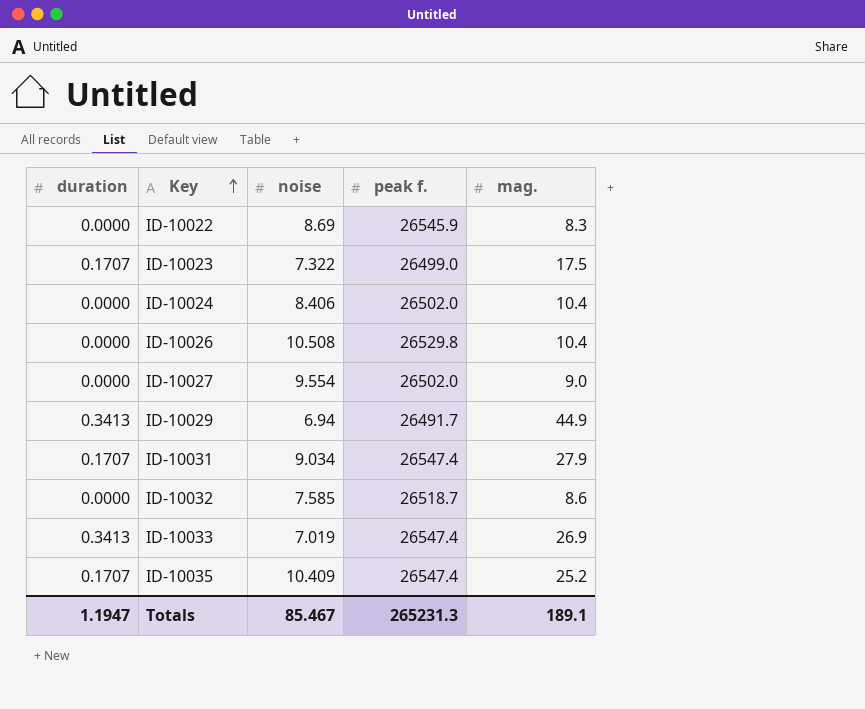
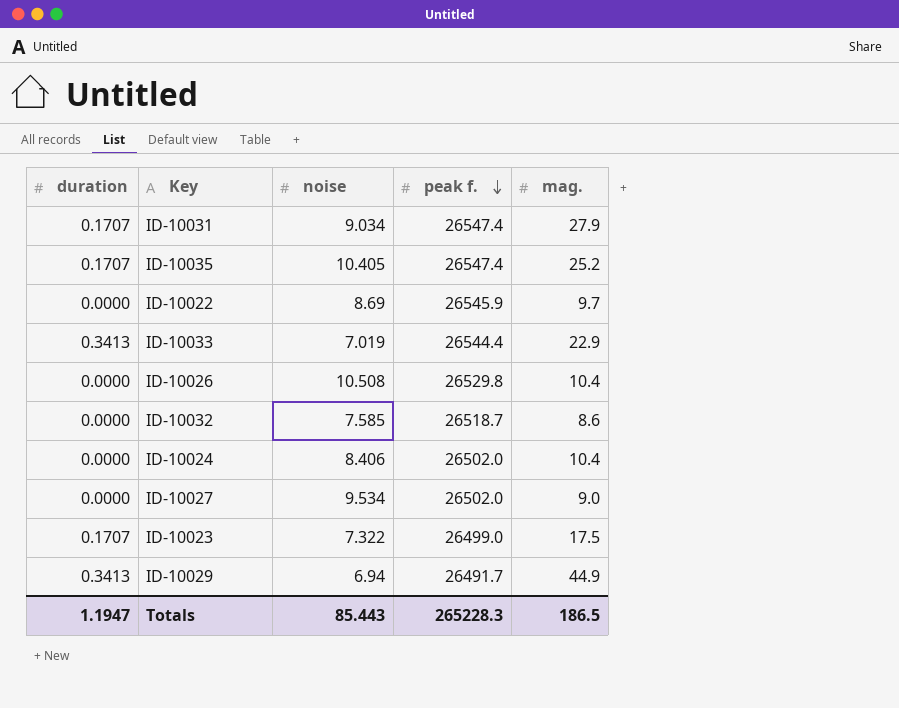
row order: Key ascending -> peak f. descending
ID-10035 | noise: 10.409 -> 10.405
ID-10022 | mag.: 8.3 -> 9.7
ID-10033 | peak f.: 26547.4 -> 26544.4
ID-10033 | mag.: 26.9 -> 22.9
ID-10027 | noise: 9.554 -> 9.534
Totals | noise: 85.467 -> 85.443
Totals | peak f.: 265231.3 -> 265228.3
Totals | mag.: 189.1 -> 186.5

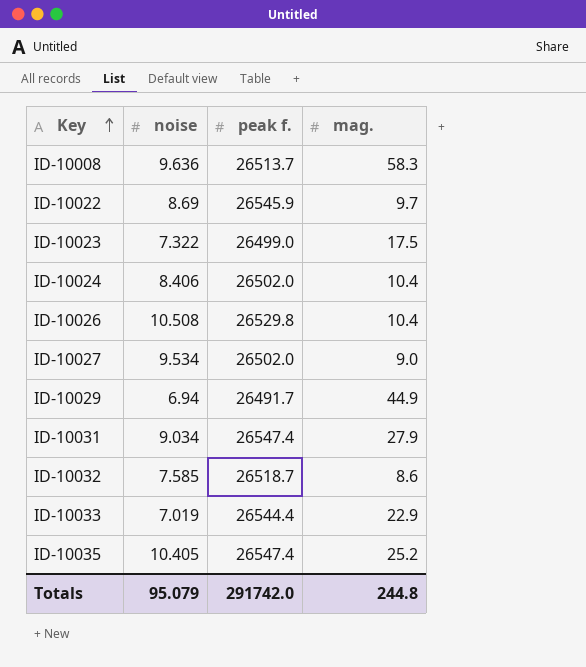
row order: peak f. descending -> Key ascending
column duration | position: 1 -> none
row ID-10008: none -> 9.636 | 26513.7 | 58.3
Totals | noise: 85.443 -> 95.079
Totals | peak f.: 265228.3 -> 291742.0
Totals | mag.: 186.5 -> 244.8

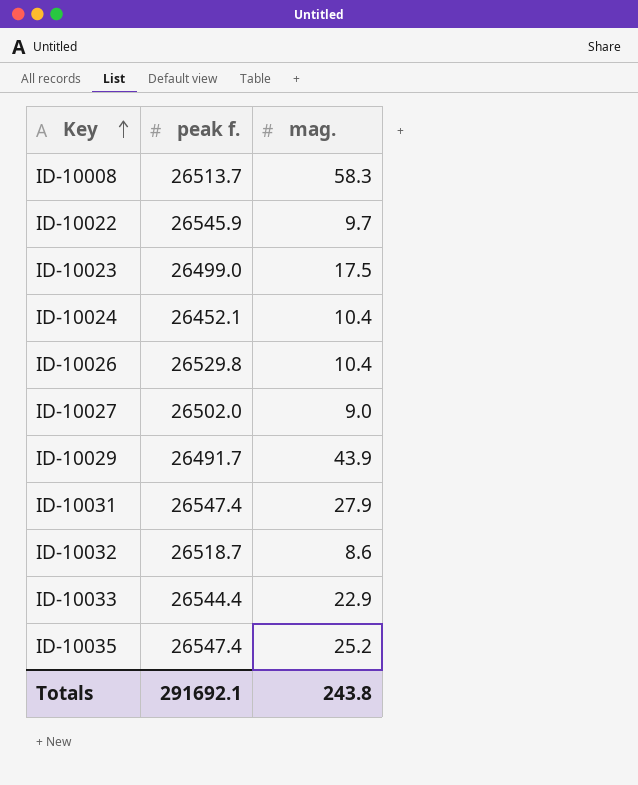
column noise | position: 2 -> none
ID-10024 | peak f.: 26502.0 -> 26452.1
ID-10029 | mag.: 44.9 -> 43.9
Totals | peak f.: 291742.0 -> 291692.1
Totals | mag.: 244.8 -> 243.8

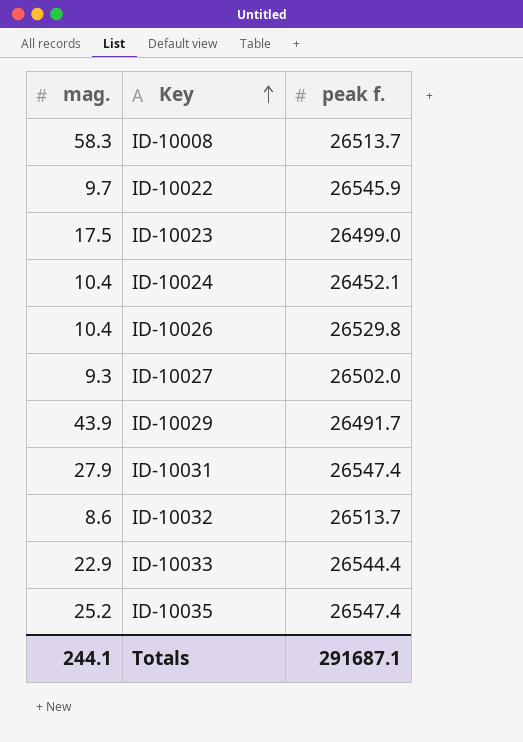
column mag. | position: 3 -> 1
ID-10027 | mag.: 9.0 -> 9.3
ID-10032 | peak f.: 26518.7 -> 26513.7
Totals | mag.: 243.8 -> 244.1
Totals | peak f.: 291692.1 -> 291687.1

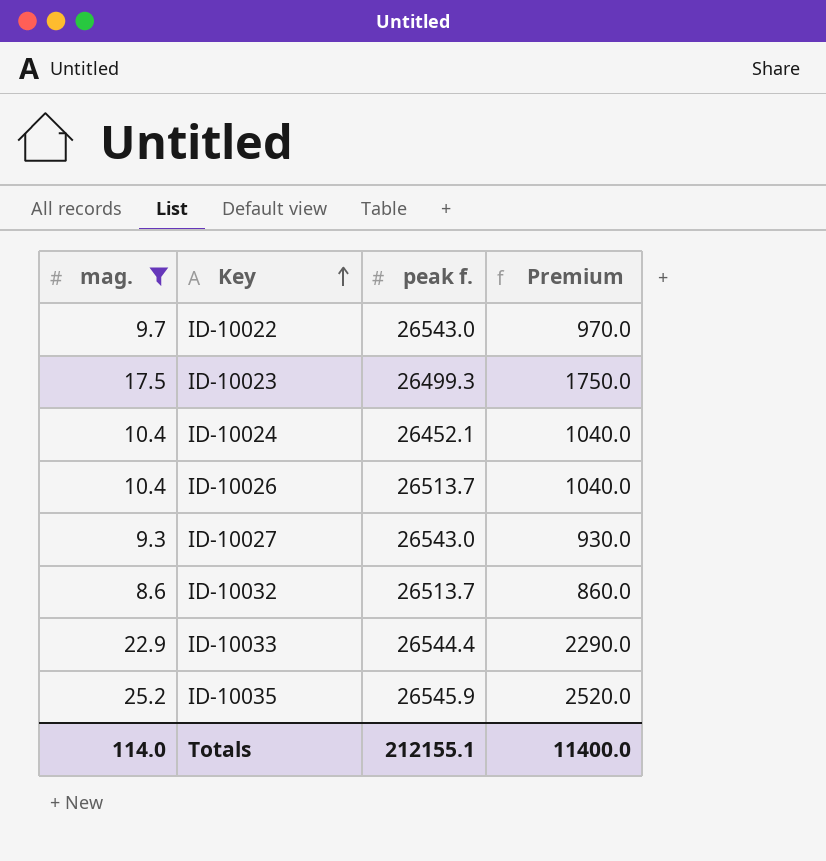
filter: none -> mag. <= 25.2
column Premium | formula: none -> [mag.] * 100
ID-10022 | peak f.: 26545.9 -> 26543.0
ID-10023 | peak f.: 26499.0 -> 26499.3
ID-10026 | peak f.: 26529.8 -> 26513.7
ID-10027 | peak f.: 26502.0 -> 26543.0
ID-10035 | peak f.: 26547.4 -> 26545.9
Totals | mag.: 244.1 -> 114.0
Totals | peak f.: 291687.1 -> 212155.1

